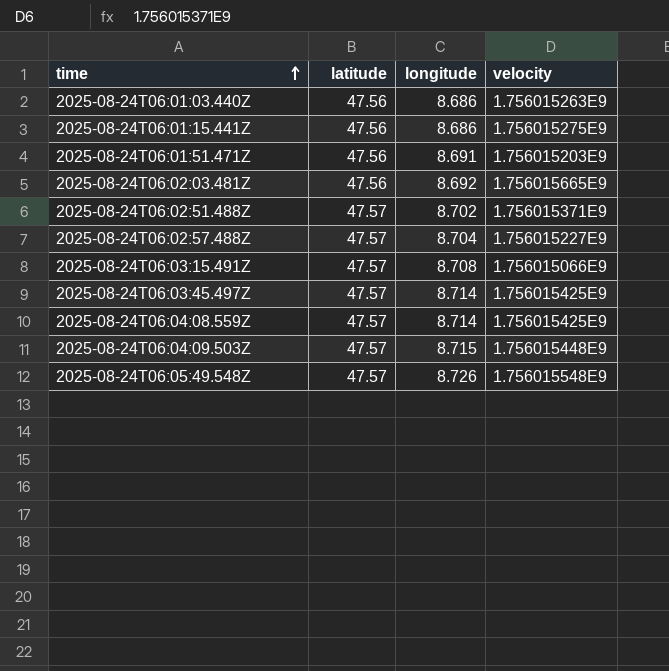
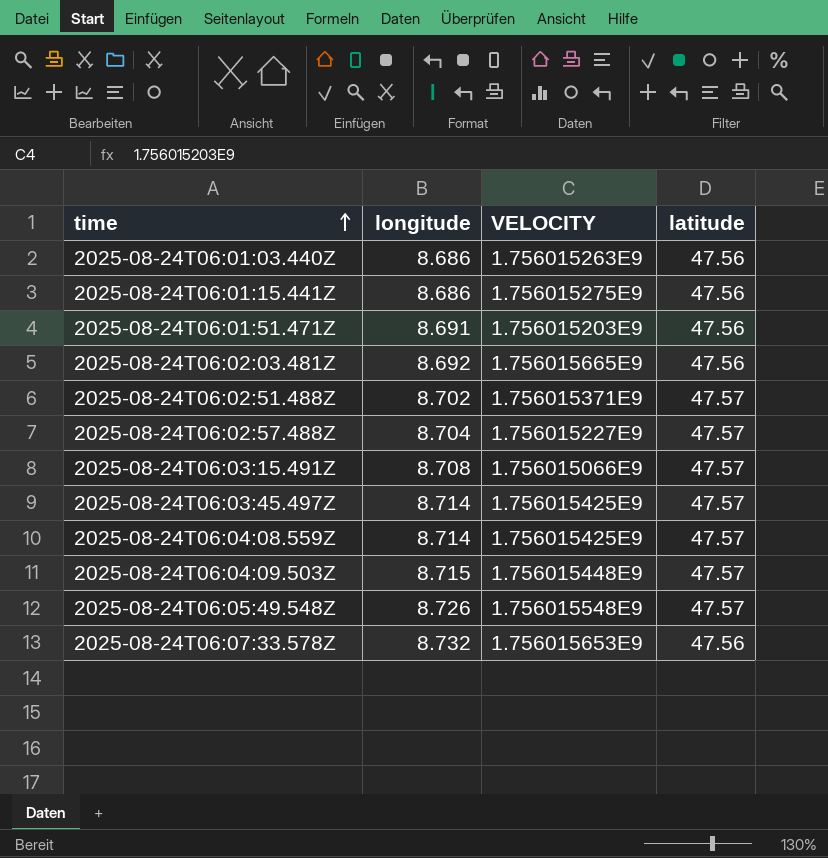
column name: velocity -> VELOCITY
column latitude | position: 2 -> 4
row 2025-08-24T06:07:33.578Z: none -> 8.732 | 1.756015653E9 | 47.56

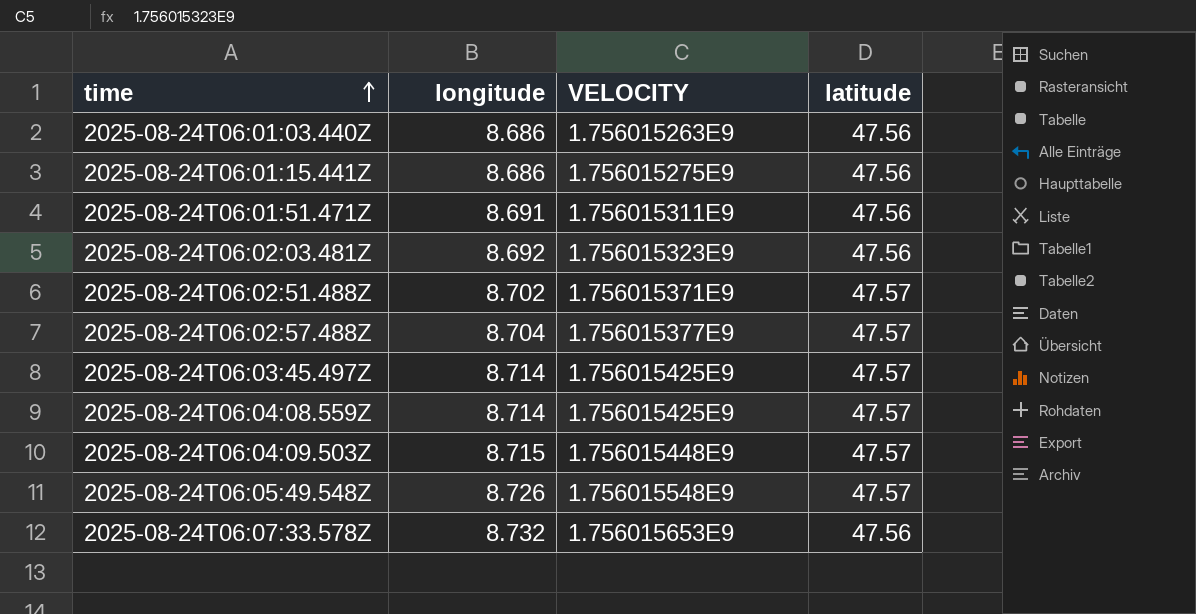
row 2025-08-24T06:03:15.491Z: 8.708 | 1.756015066E9 | 47.57 -> none
2025-08-24T06:01:51.471Z | VELOCITY: 1.756015203E9 -> 1.756015311E9
2025-08-24T06:02:03.481Z | VELOCITY: 1.756015665E9 -> 1.756015323E9
2025-08-24T06:02:57.488Z | VELOCITY: 1.756015227E9 -> 1.756015377E9

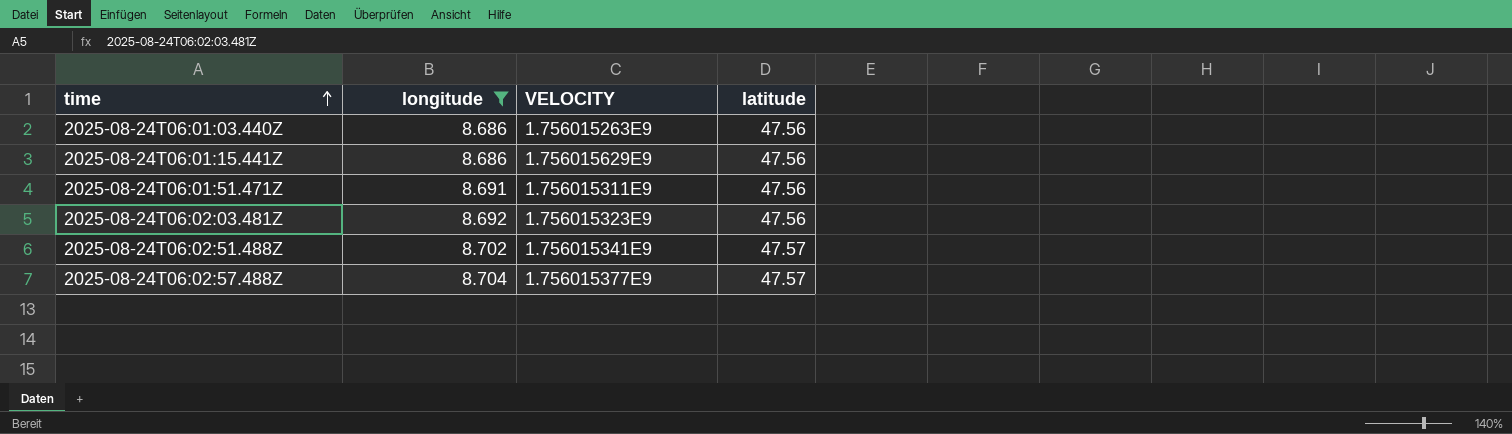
filter: none -> longitude <= 8.704
2025-08-24T06:01:15.441Z | VELOCITY: 1.756015275E9 -> 1.756015629E9
2025-08-24T06:02:51.488Z | VELOCITY: 1.756015371E9 -> 1.756015341E9

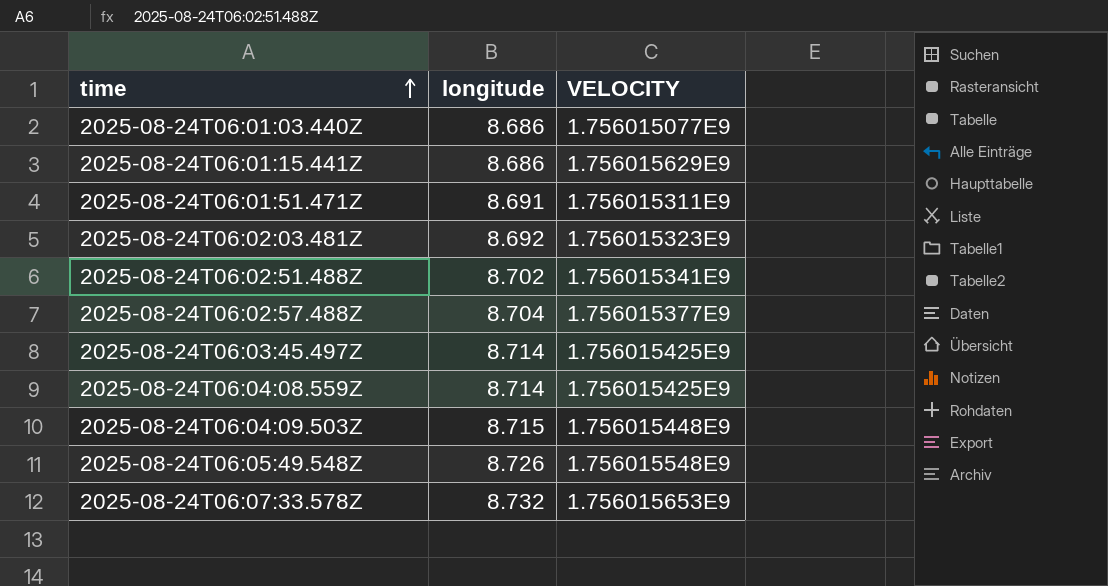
filter: longitude <= 8.704 -> none
column latitude | position: 4 -> none
2025-08-24T06:01:03.440Z | VELOCITY: 1.756015263E9 -> 1.756015077E9

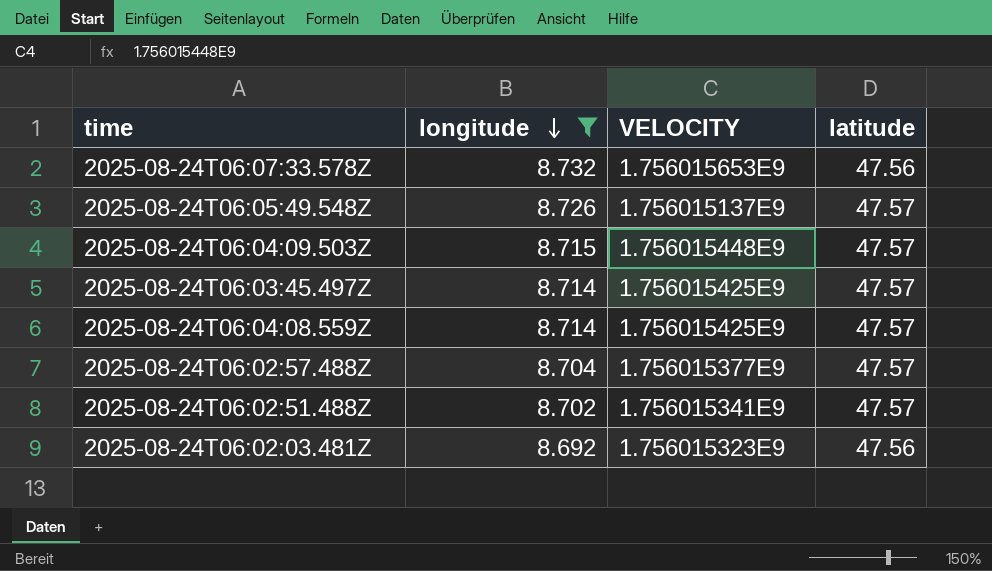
filter: none -> longitude >= 8.692
row order: time ascending -> longitude descending
column latitude | position: none -> 4
2025-08-24T06:05:49.548Z | VELOCITY: 1.756015548E9 -> 1.756015137E9

